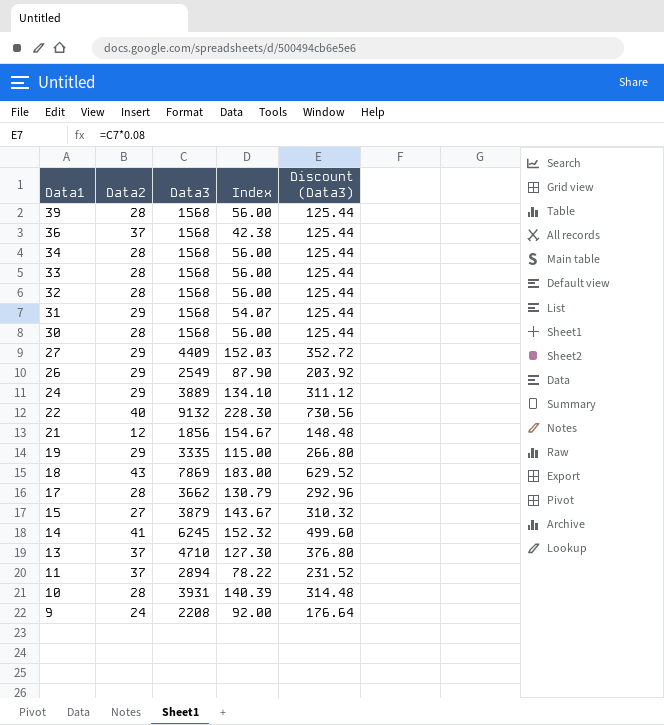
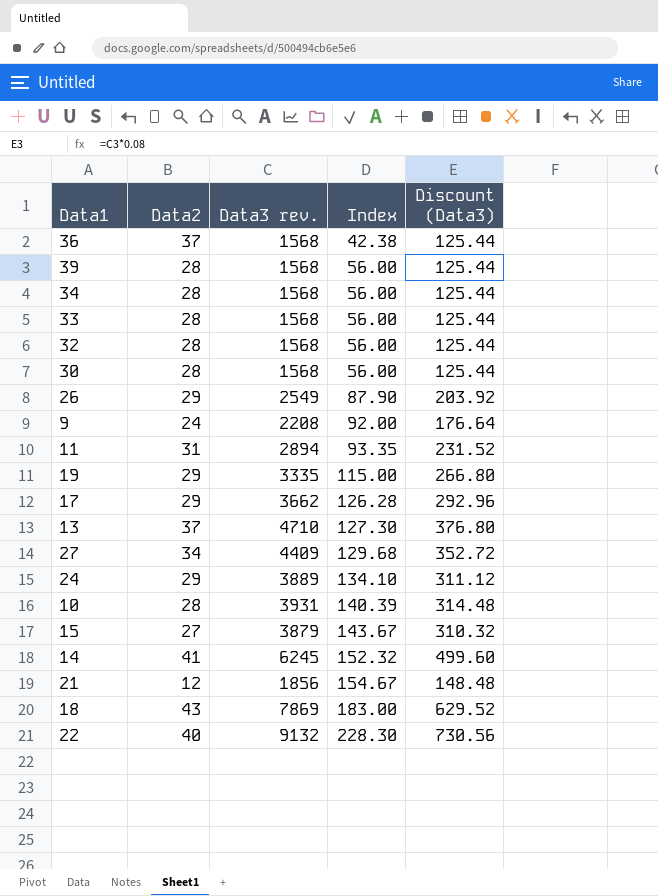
row order: Data1 descending -> Index ascending
column name: Data3 -> Data3 rev.
row 31: 29 | 1568 | 54.07 | 125.44 -> none
11 | Data2: 37 -> 31
11 | Index: 78.22 -> 93.35
17 | Data2: 28 -> 29
17 | Index: 130.79 -> 126.28
27 | Data2: 29 -> 34
27 | Index: 152.03 -> 129.68

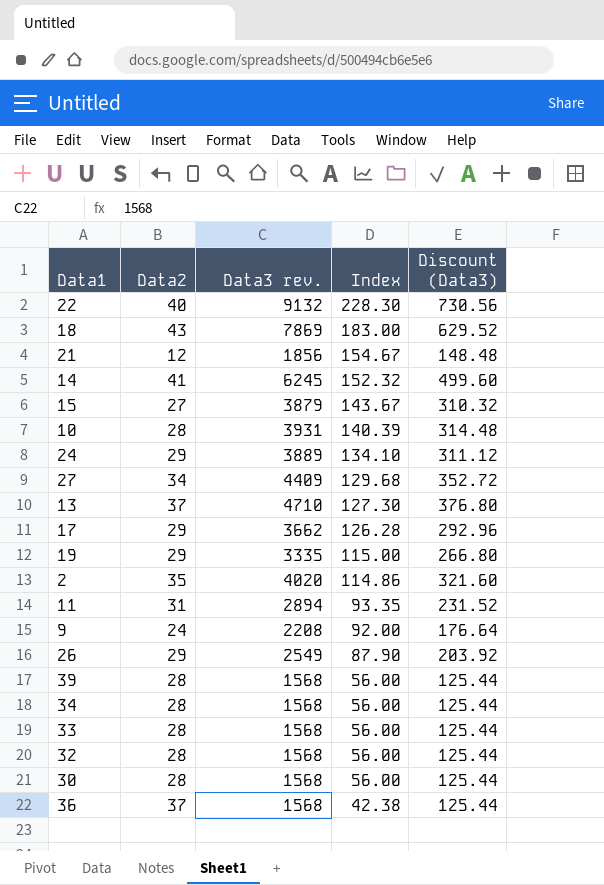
row order: Index ascending -> Index descending
row 2: none -> 35 | 4020 | 114.86 | 321.60

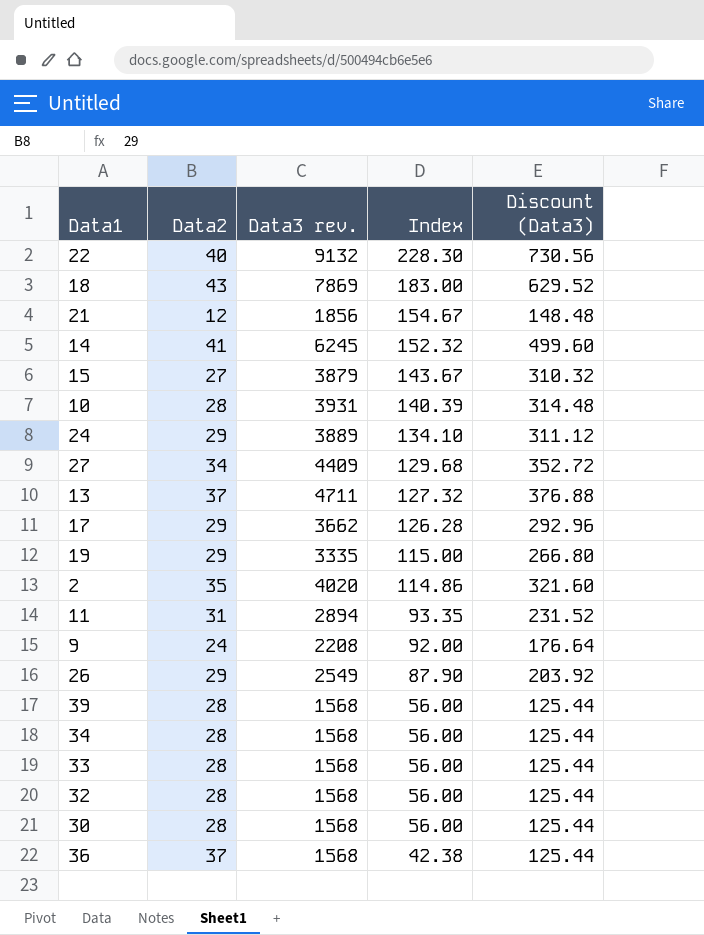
13 | Data3 rev.: 4710 -> 4711
13 | Index: 127.30 -> 127.32
13 | Discount (Data3): 376.80 -> 376.88

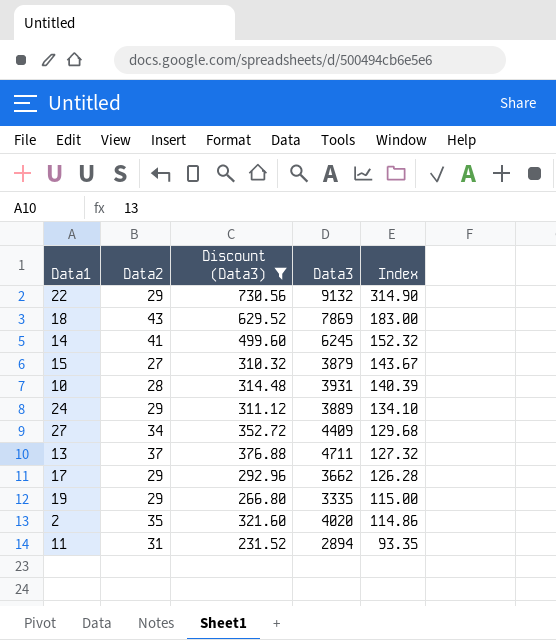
filter: none -> Discount (Data3) >= 231.52
column Discount (Data3) | position: 5 -> 3
column name: Data3 rev. -> Data3
22 | Data2: 40 -> 29
22 | Index: 228.30 -> 314.90

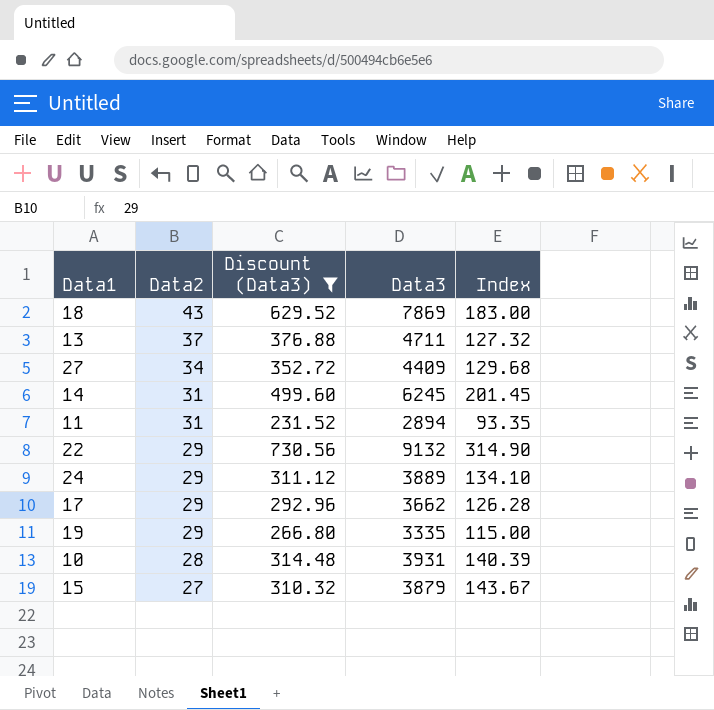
row order: Index descending -> Data2 descending
row 2: 35 | 321.60 | 4020 | 114.86 -> none
14 | Data2: 41 -> 31
14 | Index: 152.32 -> 201.45

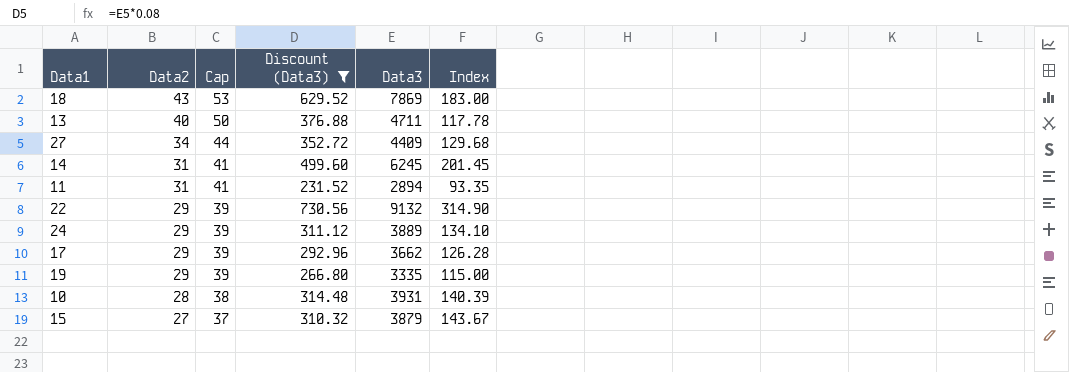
column Cap | formula: none -> [Data2] + 10
13 | Data2: 37 -> 40
13 | Index: 127.32 -> 117.78

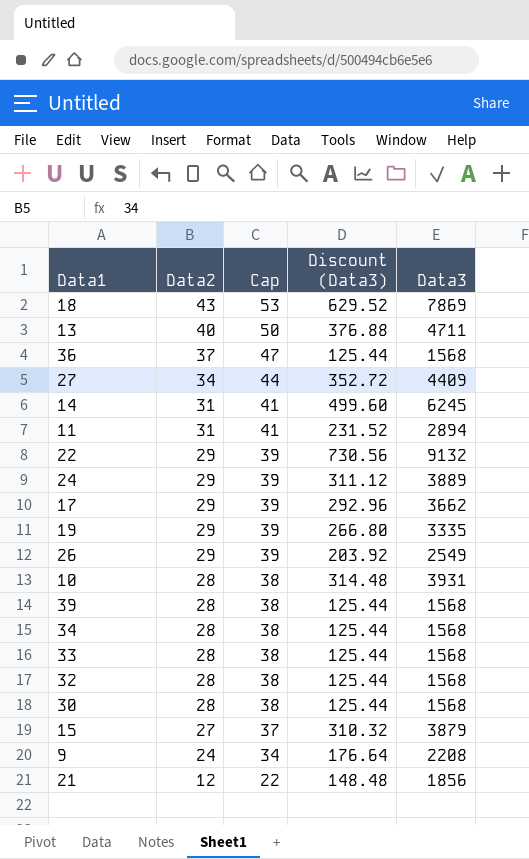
filter: Discount (Data3) >= 231.52 -> none
column Index | formula: [Data3] / [Data2] -> none

